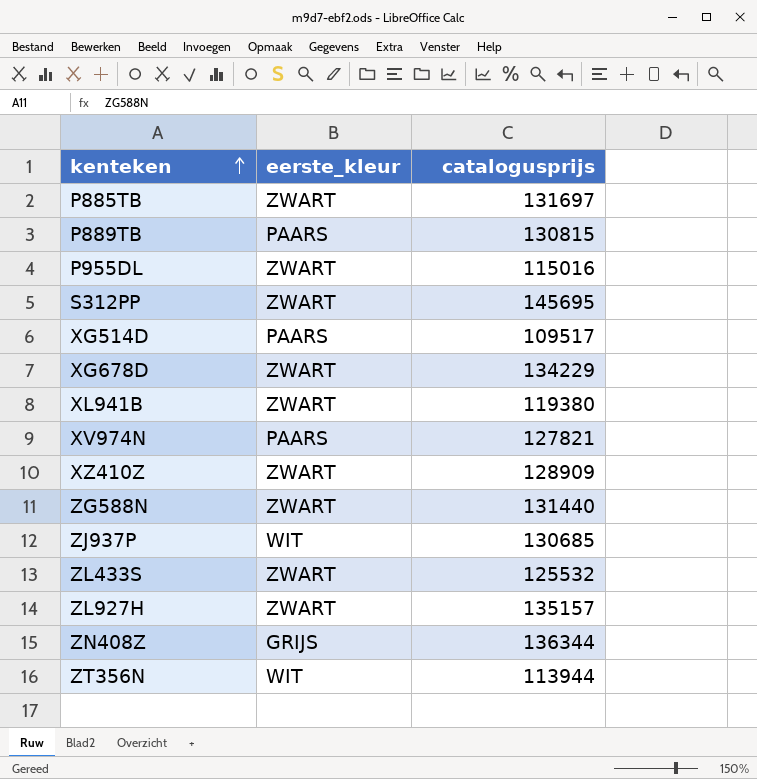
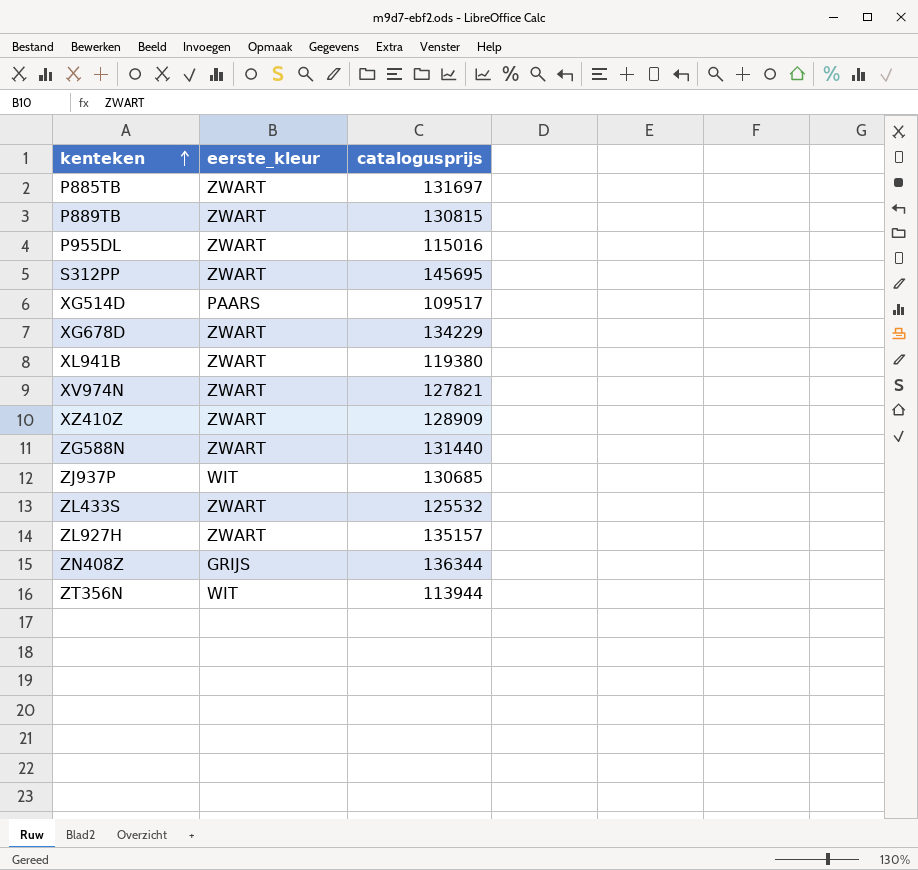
P889TB | eerste_kleur: PAARS -> ZWART
XV974N | eerste_kleur: PAARS -> ZWART

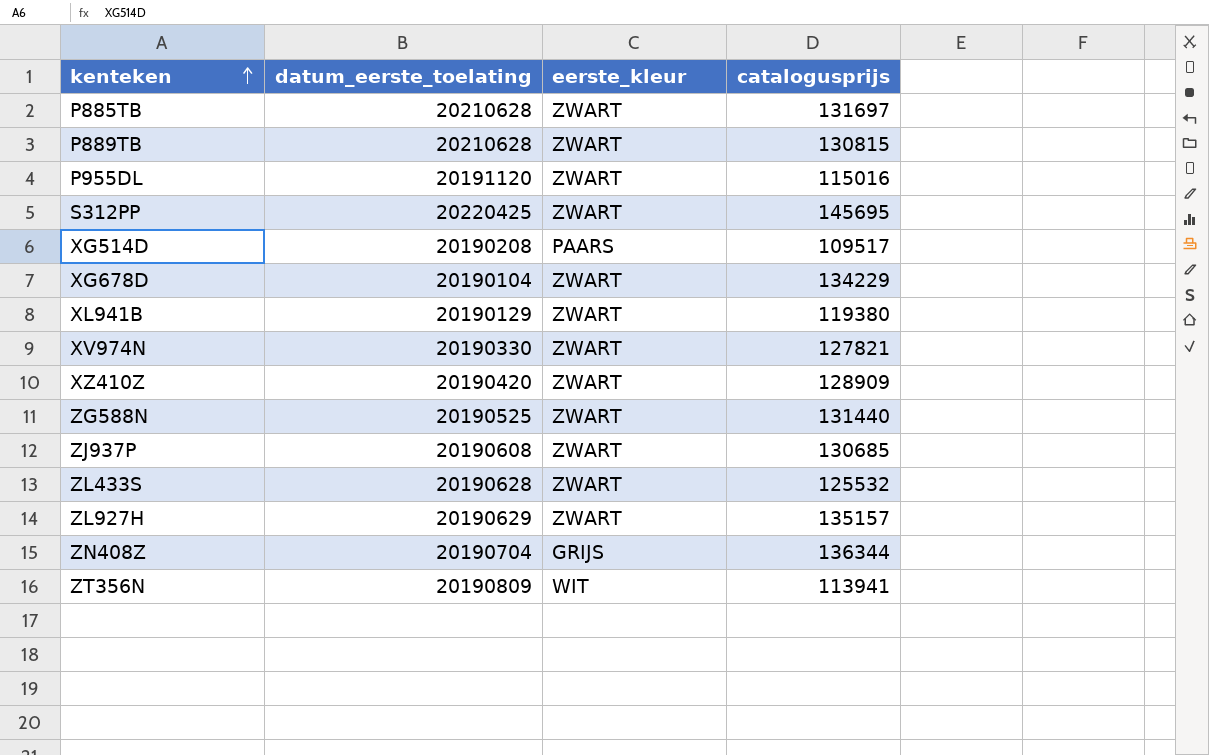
column datum_eerste_toelating | position: none -> 2
ZJ937P | eerste_kleur: WIT -> ZWART
ZT356N | catalogusprijs: 113944 -> 113941

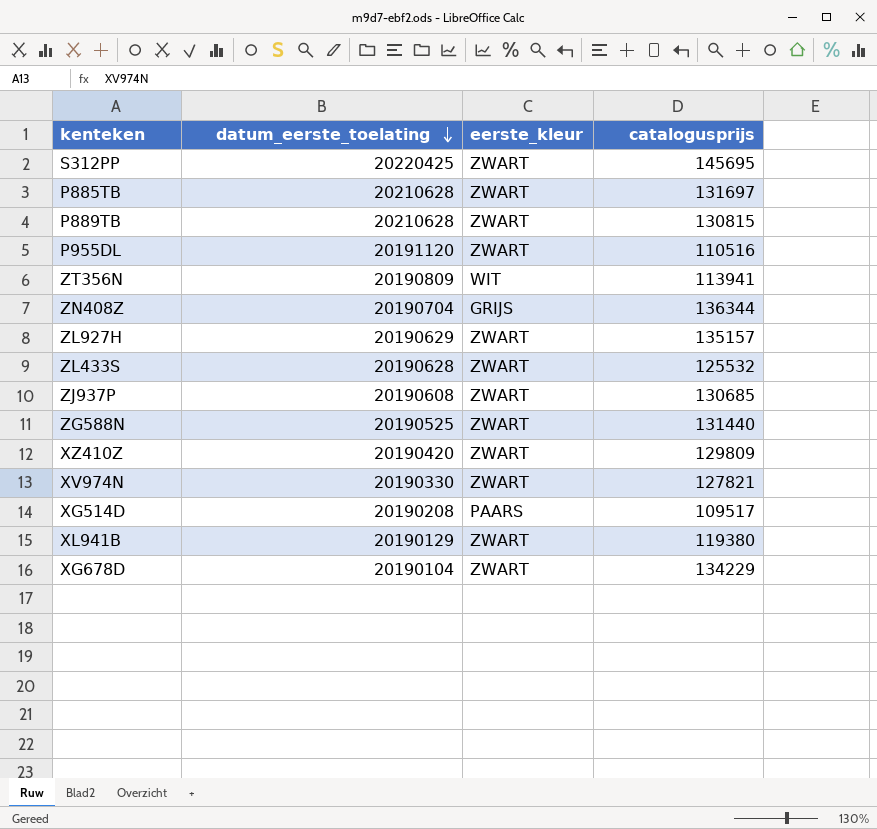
row order: kenteken ascending -> datum_eerste_toelating descending
P955DL | catalogusprijs: 115016 -> 110516
XZ410Z | catalogusprijs: 128909 -> 129809

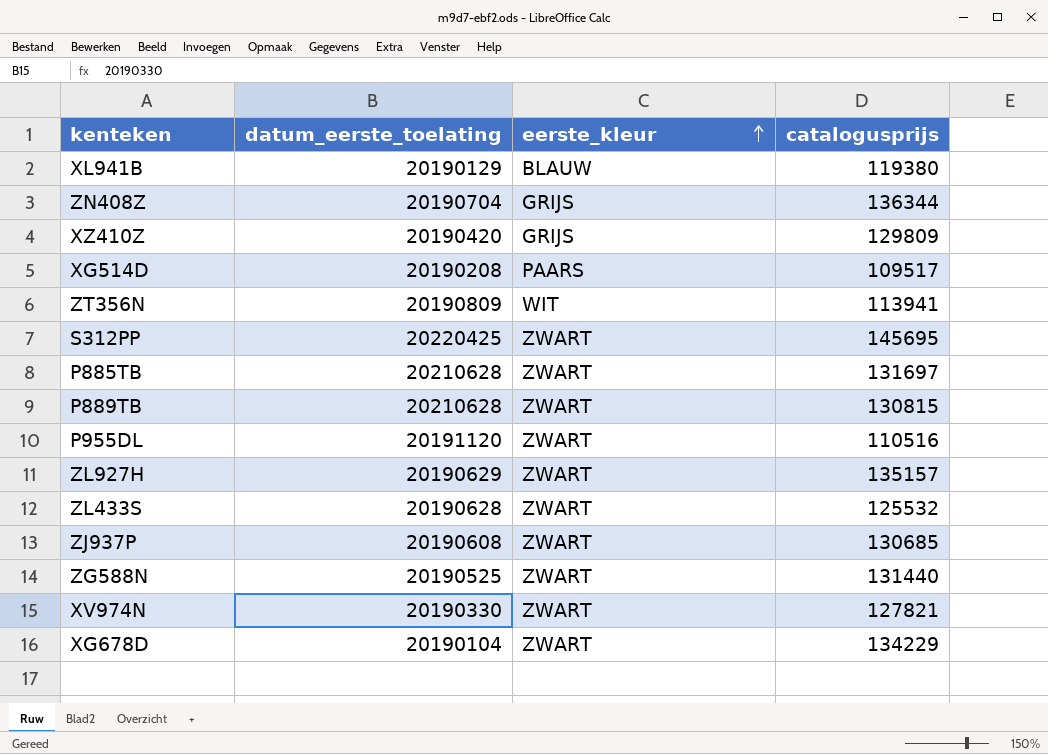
row order: datum_eerste_toelating descending -> eerste_kleur ascending
XL941B | eerste_kleur: ZWART -> BLAUW
XZ410Z | eerste_kleur: ZWART -> GRIJS

